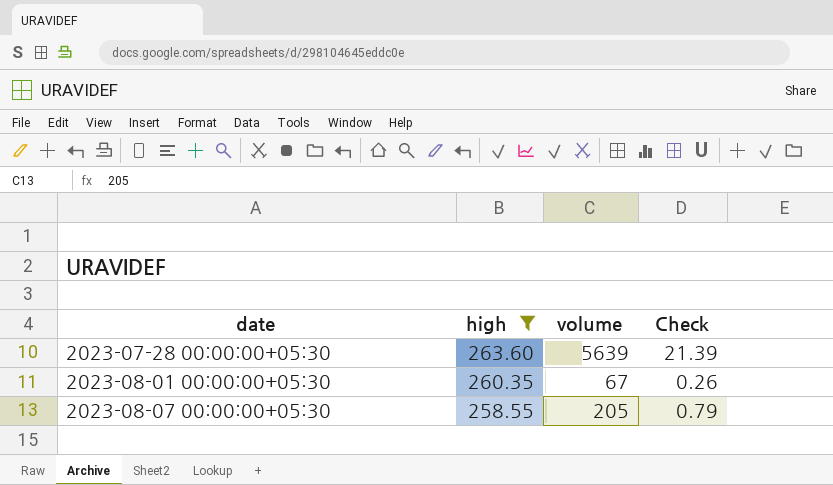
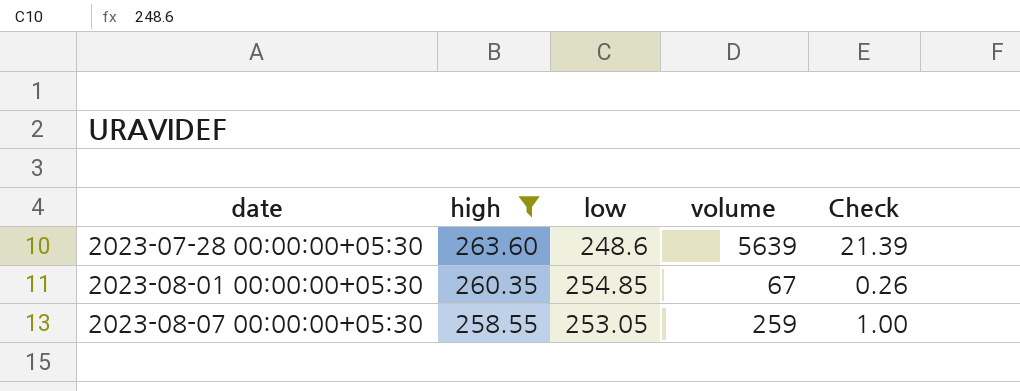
column low | position: none -> 3
2023-08-07 00:00:00+05:30 | volume: 205 -> 259
2023-08-07 00:00:00+05:30 | Check: 0.79 -> 1.00

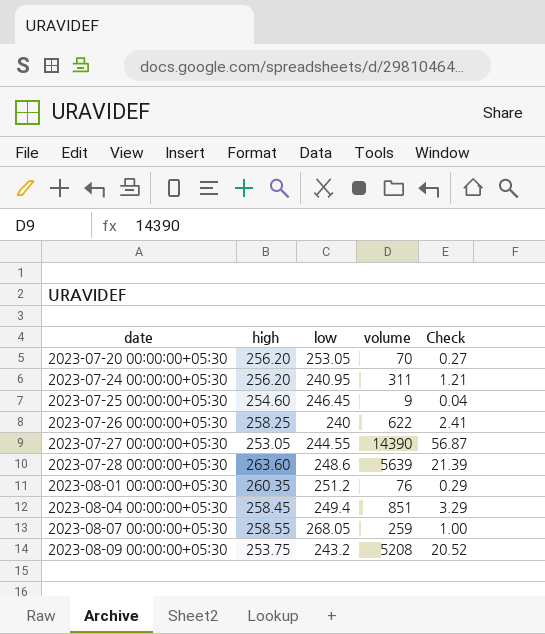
filter: high >= 258.55 -> none
2023-08-01 00:00:00+05:30 | low: 254.85 -> 251.2
2023-08-01 00:00:00+05:30 | volume: 67 -> 76
2023-08-01 00:00:00+05:30 | Check: 0.26 -> 0.29
2023-08-07 00:00:00+05:30 | low: 253.05 -> 268.05

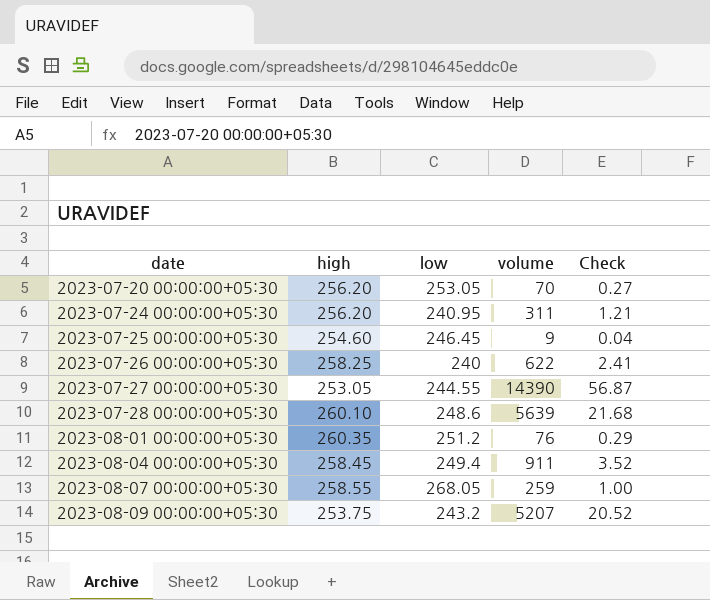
2023-07-28 00:00:00+05:30 | high: 263.60 -> 260.10
2023-07-28 00:00:00+05:30 | Check: 21.39 -> 21.68
2023-08-04 00:00:00+05:30 | volume: 851 -> 911
2023-08-04 00:00:00+05:30 | Check: 3.29 -> 3.52
2023-08-09 00:00:00+05:30 | volume: 5208 -> 5207

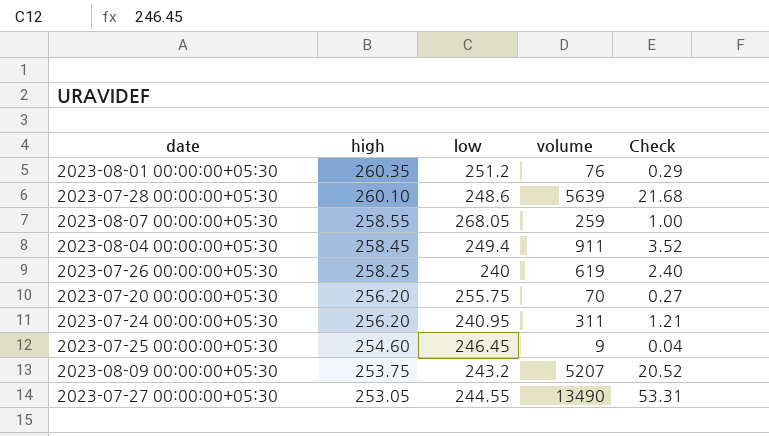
row order: date ascending -> high descending
2023-07-26 00:00:00+05:30 | volume: 622 -> 619
2023-07-26 00:00:00+05:30 | Check: 2.41 -> 2.40
2023-07-20 00:00:00+05:30 | low: 253.05 -> 255.75
2023-07-27 00:00:00+05:30 | volume: 14390 -> 13490
2023-07-27 00:00:00+05:30 | Check: 56.87 -> 53.31

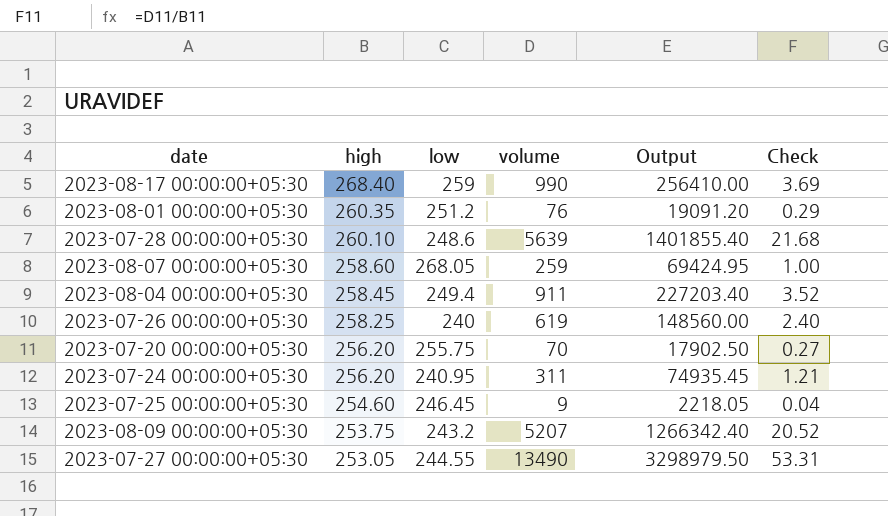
column Output | formula: none -> [low] * [volume]
row 2023-08-17 00:00:00+05:30: none -> 268.40 | 259 | 990 | 256410.00 | 3.69
2023-08-07 00:00:00+05:30 | high: 258.55 -> 258.60

